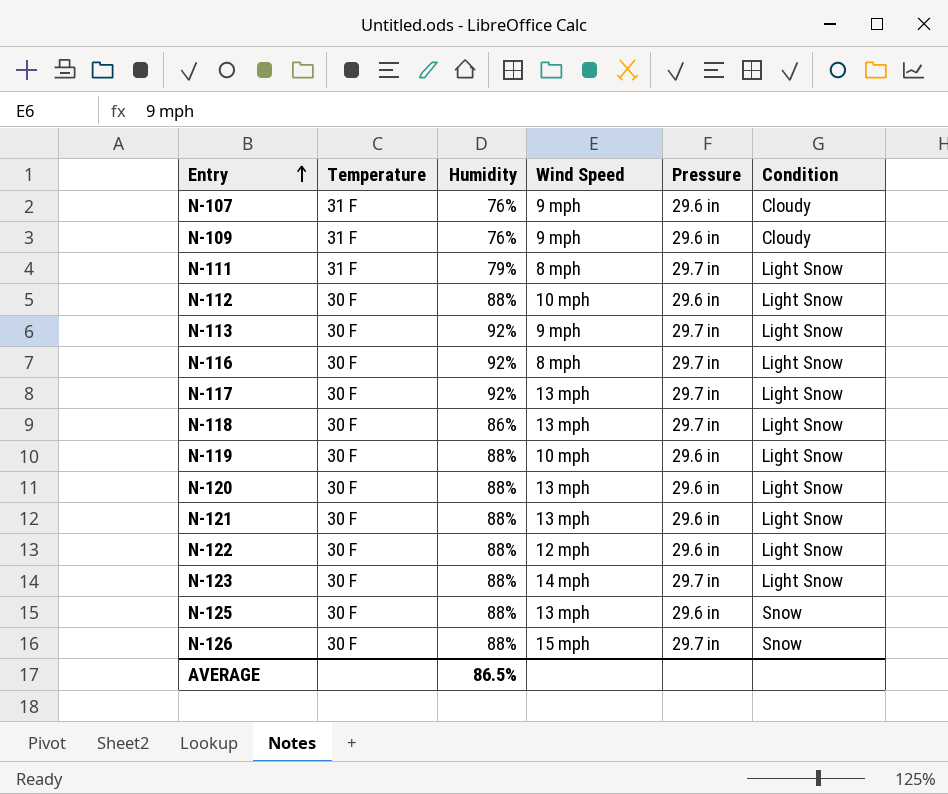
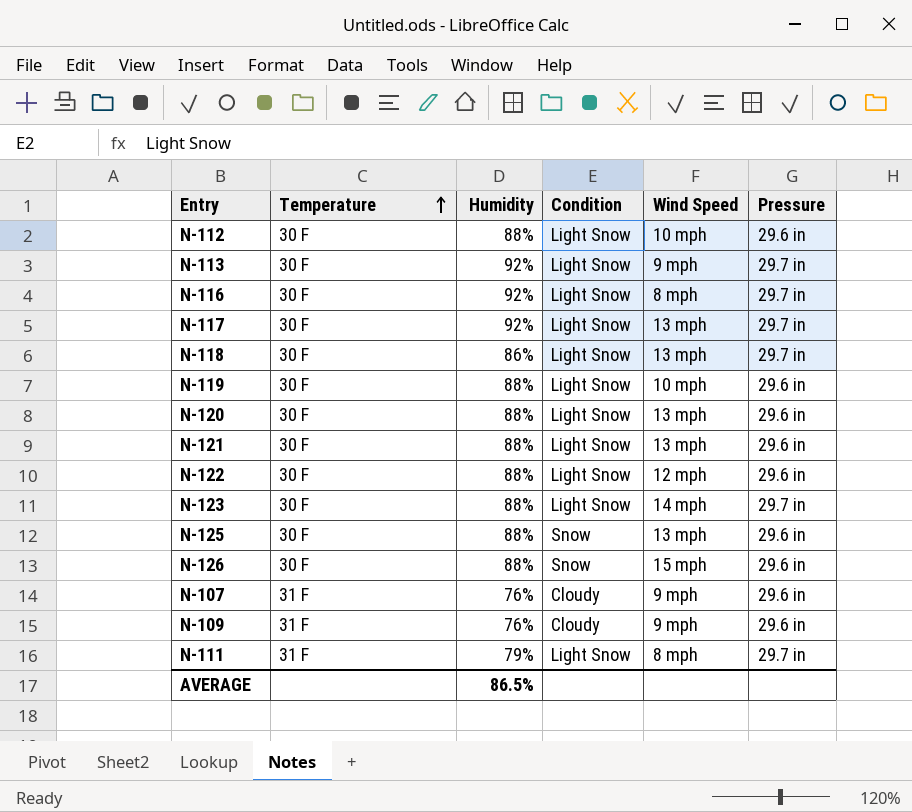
row order: Entry ascending -> Temperature ascending
column Condition | position: 6 -> 4
N-126 | Pressure: 29.7 in -> 29.6 in

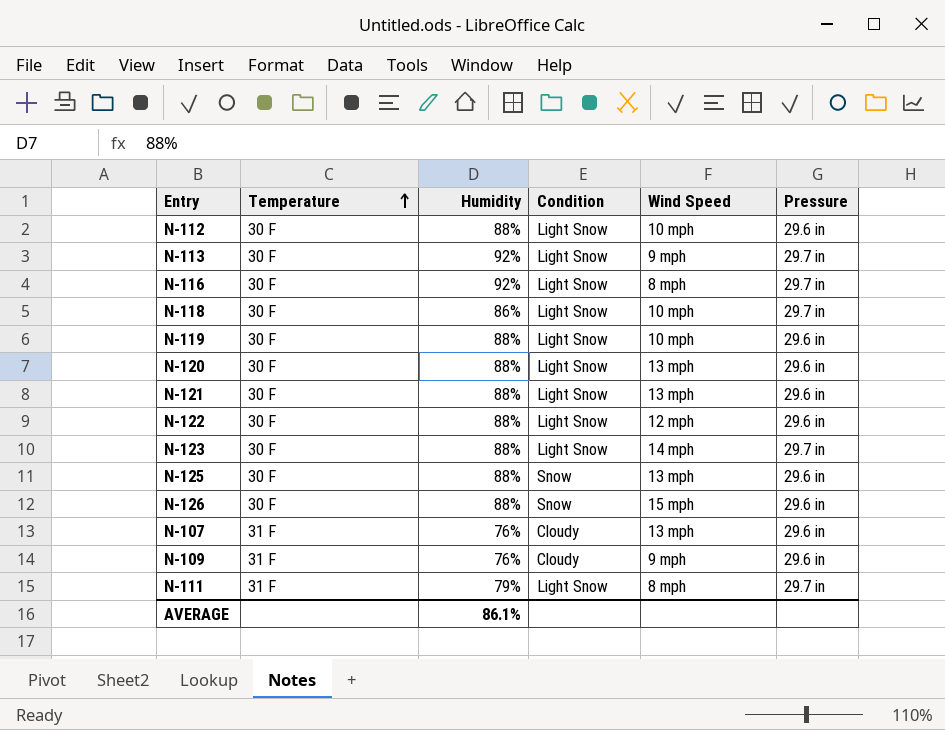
row N-117: 30 F | 92% | Light Snow | 13 mph | 29.7 in -> none
N-118 | Wind Speed: 13 mph -> 10 mph
N-107 | Wind Speed: 9 mph -> 13 mph
AVERAGE | Humidity: 86.5% -> 86.1%

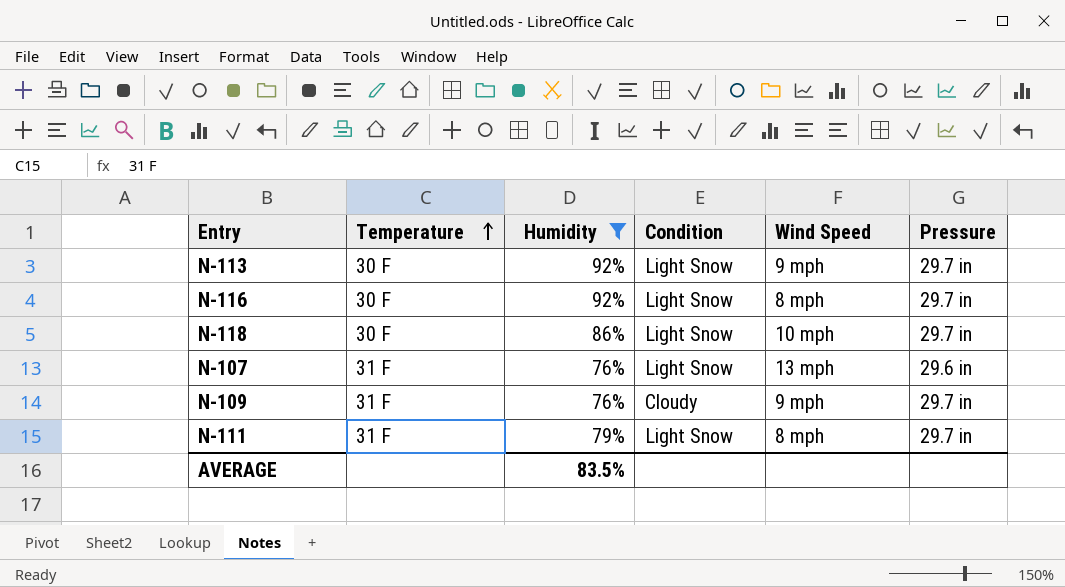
filter: none -> Humidity != 88%
N-107 | Condition: Cloudy -> Light Snow
N-109 | Pressure: 29.6 in -> 29.7 in
AVERAGE | Humidity: 86.1% -> 83.5%

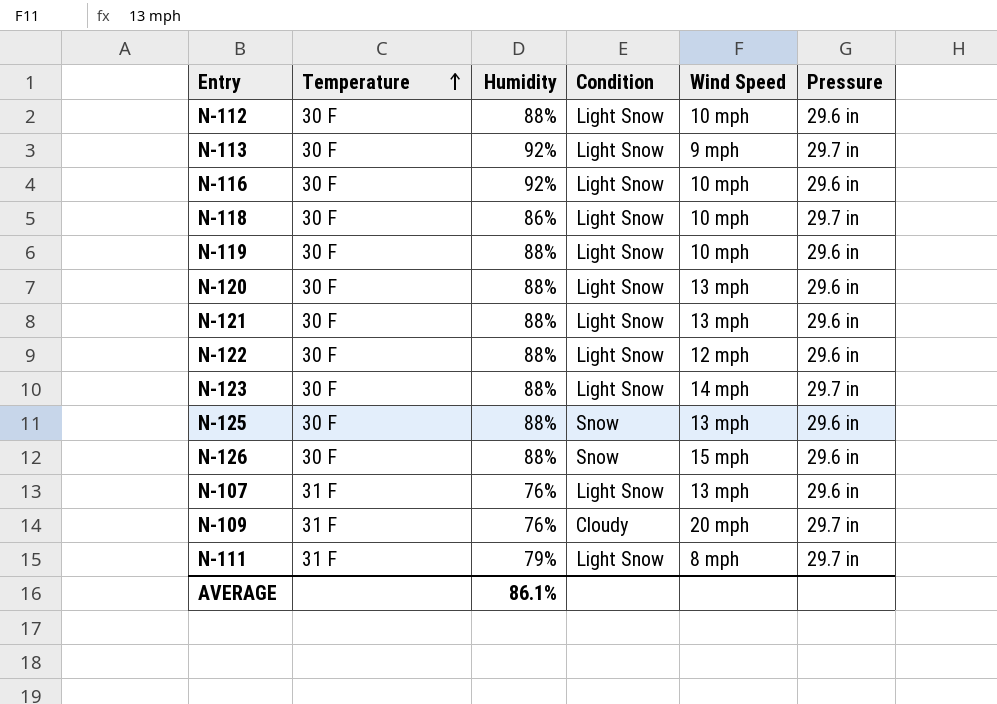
filter: Humidity != 88% -> none
N-116 | Wind Speed: 8 mph -> 10 mph
N-116 | Pressure: 29.7 in -> 29.6 in
N-109 | Wind Speed: 9 mph -> 20 mph
AVERAGE | Humidity: 83.5% -> 86.1%

